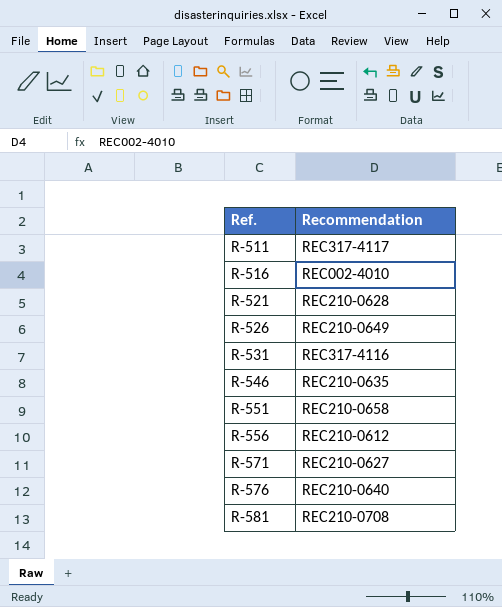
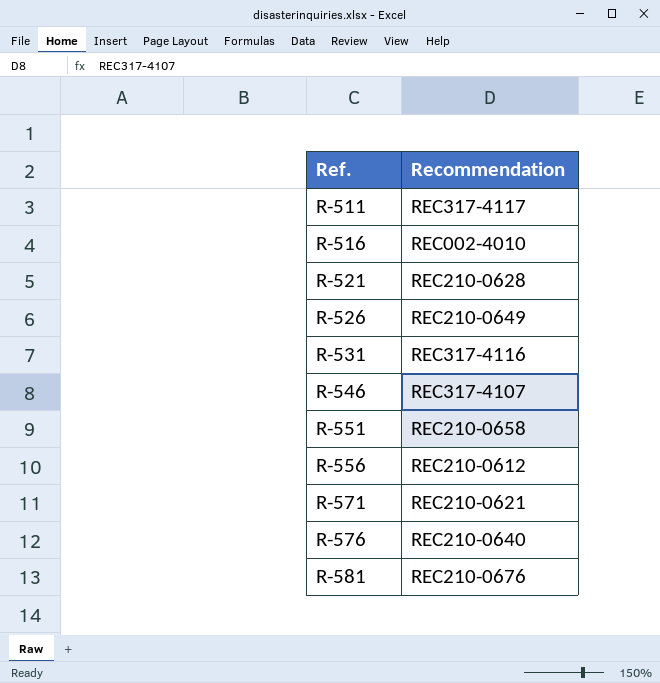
R-546 | Recommendation: REC210-0635 -> REC317-4107
R-571 | Recommendation: REC210-0627 -> REC210-0621
R-581 | Recommendation: REC210-0708 -> REC210-0676

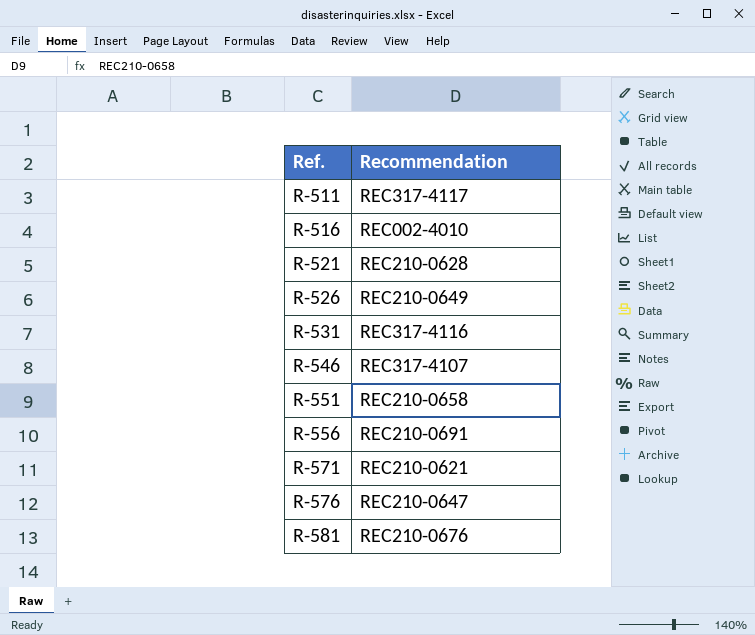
R-556 | Recommendation: REC210-0612 -> REC210-0691
R-576 | Recommendation: REC210-0640 -> REC210-0647

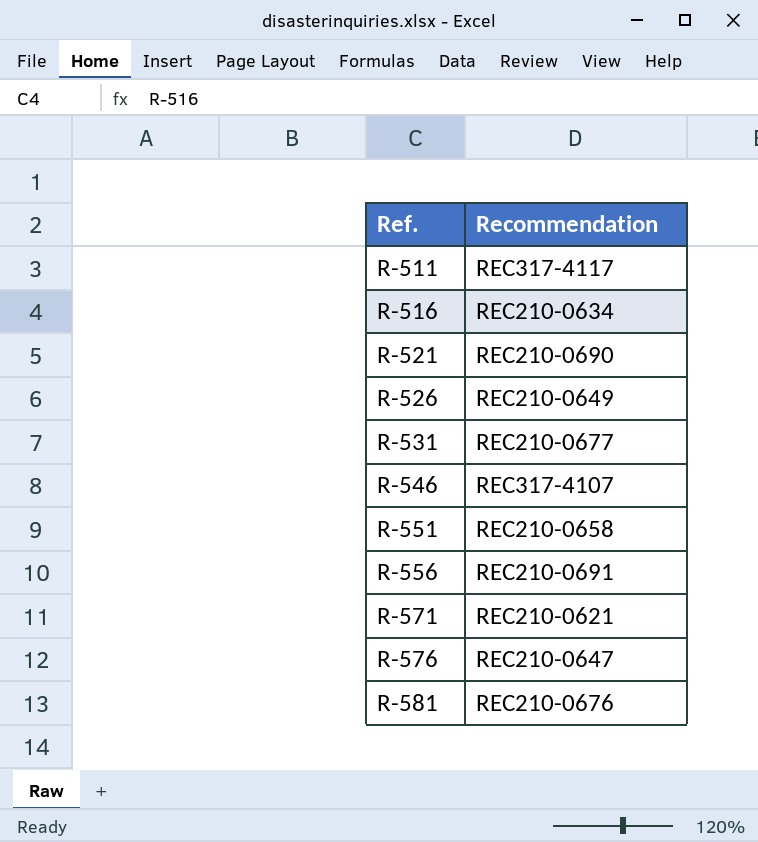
R-516 | Recommendation: REC002-4010 -> REC210-0634
R-521 | Recommendation: REC210-0628 -> REC210-0690
R-531 | Recommendation: REC317-4116 -> REC210-0677

